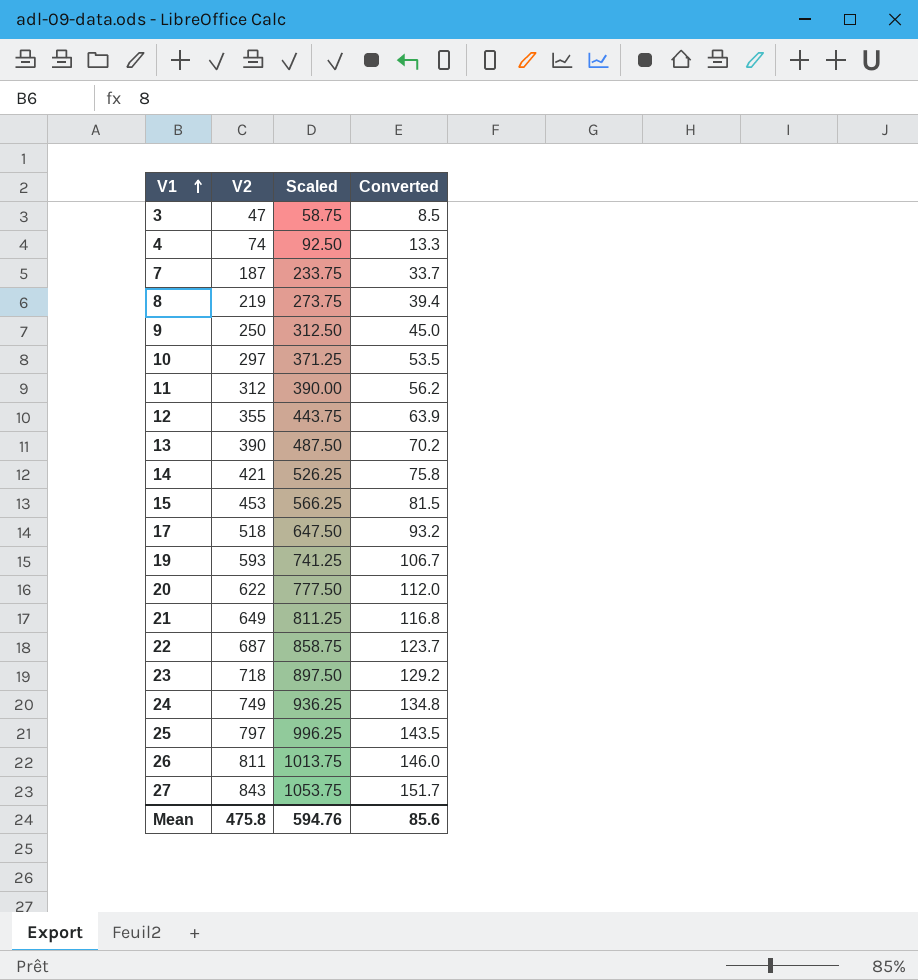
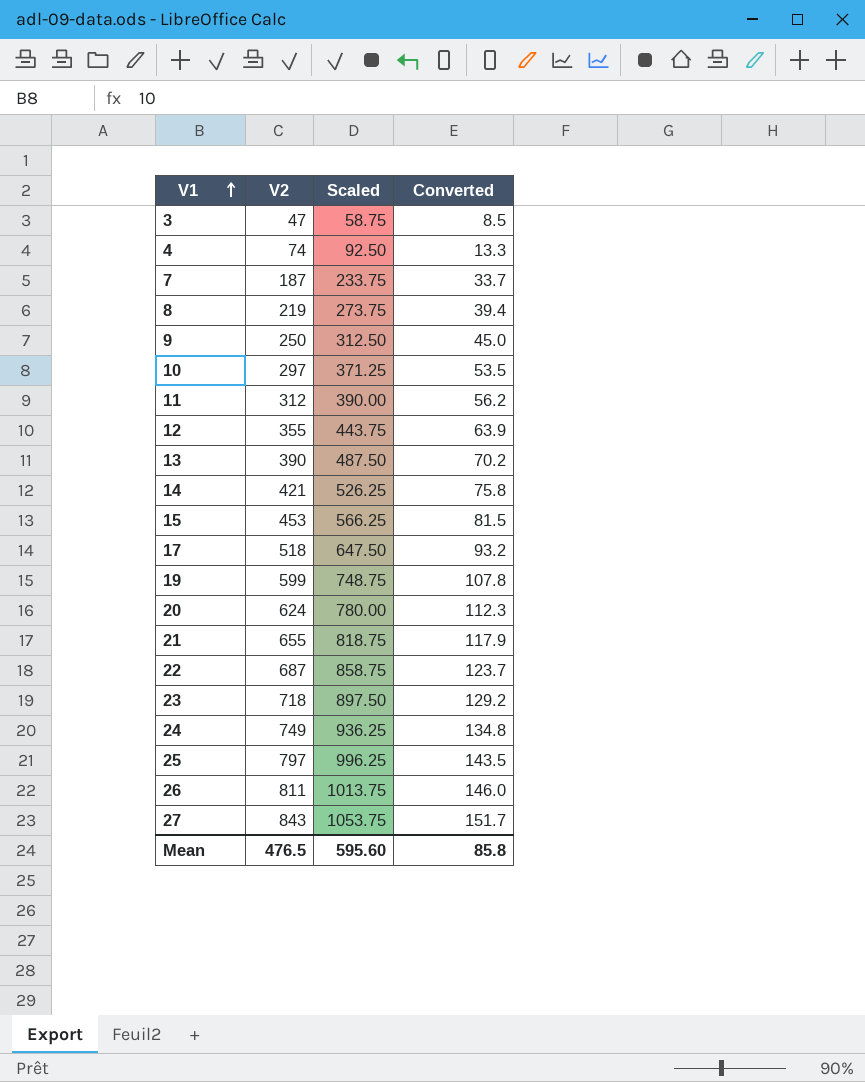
19 | V2: 593 -> 599
19 | Scaled: 741.25 -> 748.75
19 | Converted: 106.7 -> 107.8
20 | V2: 622 -> 624
20 | Scaled: 777.50 -> 780.00
20 | Converted: 112.0 -> 112.3
21 | V2: 649 -> 655
21 | Scaled: 811.25 -> 818.75
21 | Converted: 116.8 -> 117.9
Mean | V2: 475.8 -> 476.5
Mean | Scaled: 594.76 -> 595.60
Mean | Converted: 85.6 -> 85.8

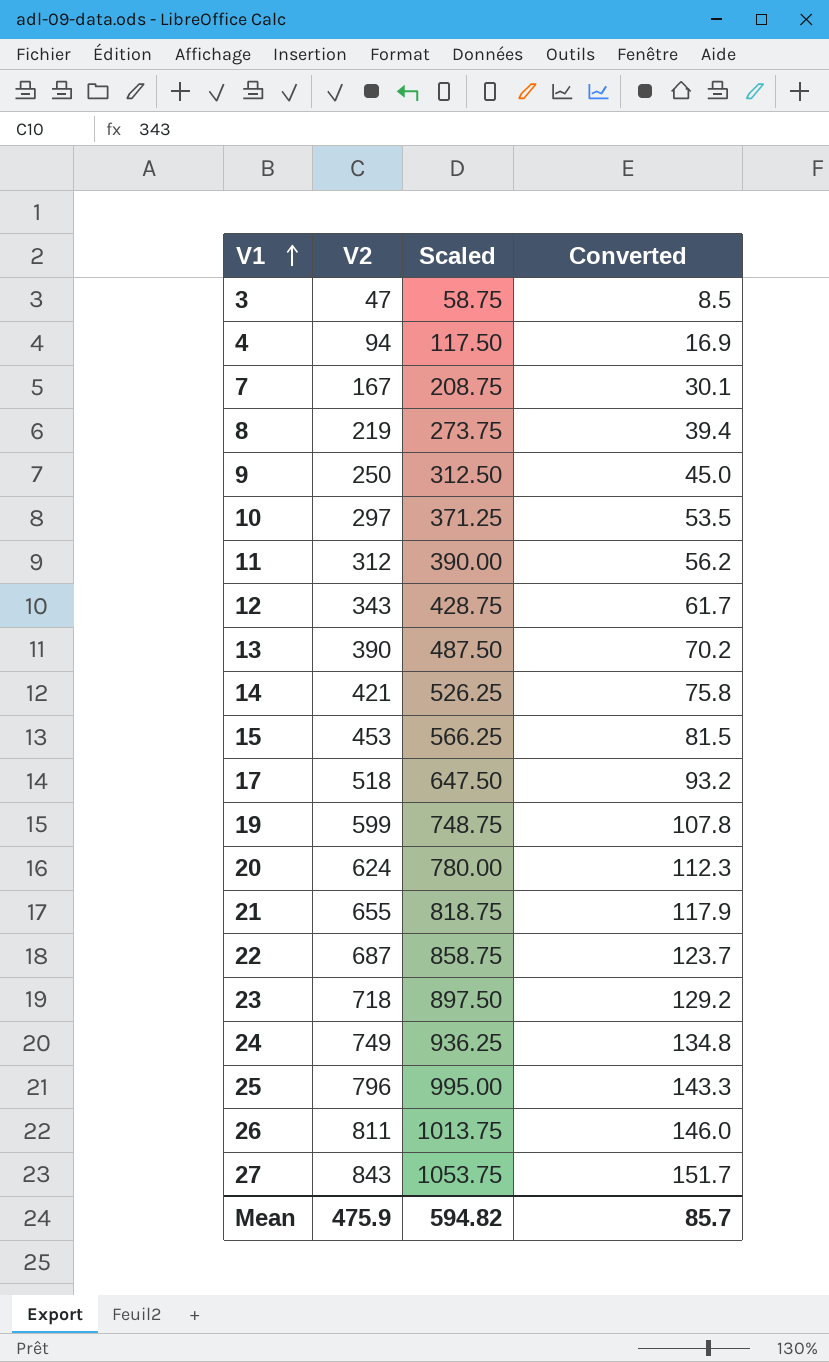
4 | V2: 74 -> 94
4 | Scaled: 92.50 -> 117.50
4 | Converted: 13.3 -> 16.9
7 | V2: 187 -> 167
7 | Scaled: 233.75 -> 208.75
7 | Converted: 33.7 -> 30.1
12 | V2: 355 -> 343
12 | Scaled: 443.75 -> 428.75
12 | Converted: 63.9 -> 61.7
25 | V2: 797 -> 796
25 | Scaled: 996.25 -> 995.00
25 | Converted: 143.5 -> 143.3
Mean | V2: 476.5 -> 475.9
Mean | Scaled: 595.60 -> 594.82
Mean | Converted: 85.8 -> 85.7

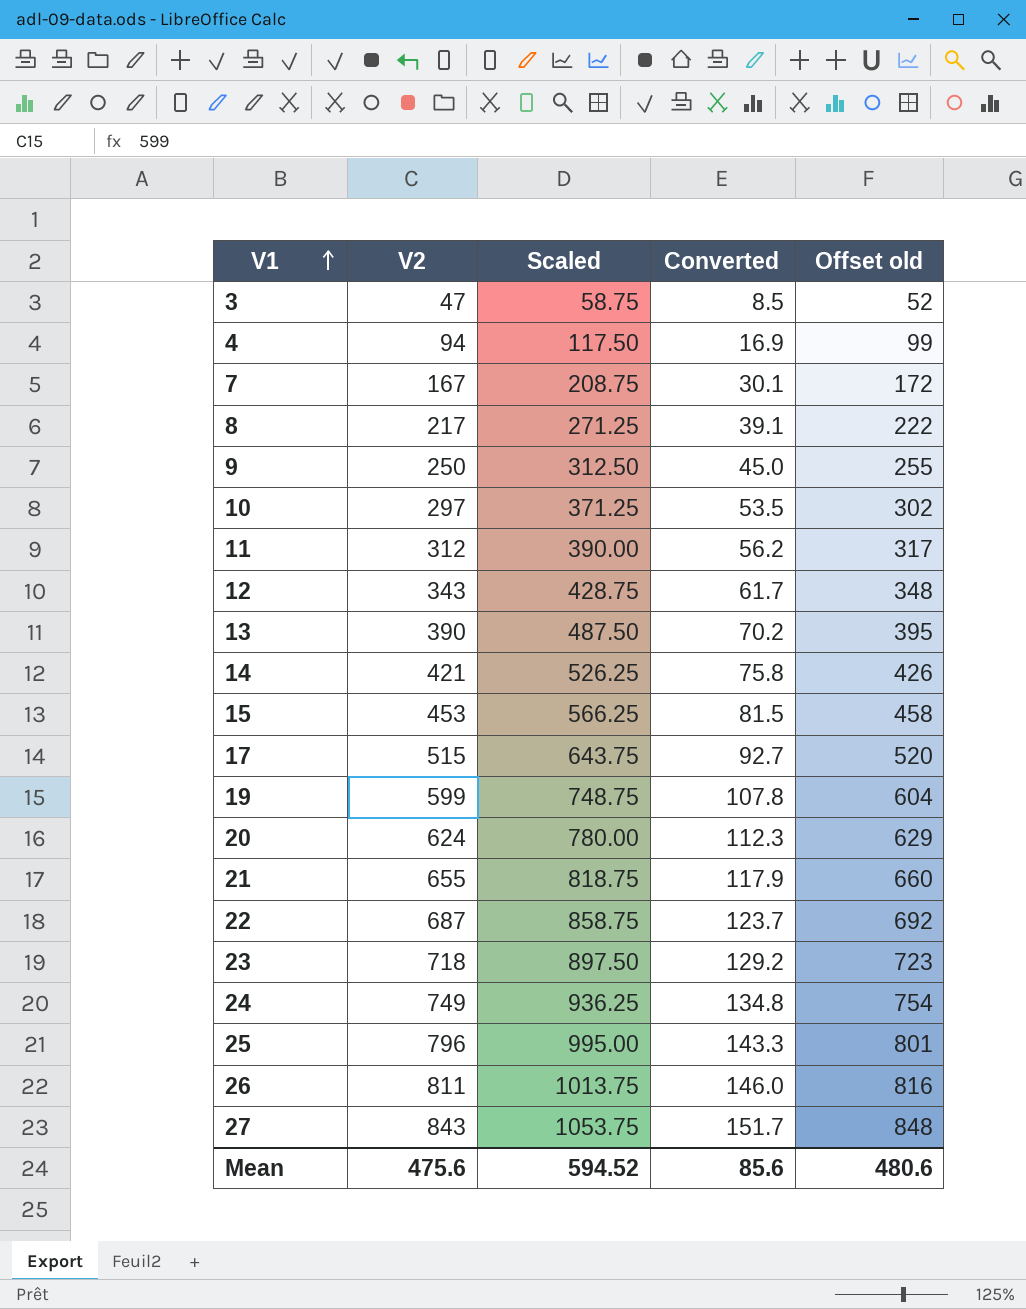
column Offset old | formula: none -> [V2] + 5
8 | V2: 219 -> 217
8 | Scaled: 273.75 -> 271.25
8 | Converted: 39.4 -> 39.1
17 | V2: 518 -> 515
17 | Scaled: 647.50 -> 643.75
17 | Converted: 93.2 -> 92.7
Mean | V2: 475.9 -> 475.6
Mean | Scaled: 594.82 -> 594.52
Mean | Converted: 85.7 -> 85.6

